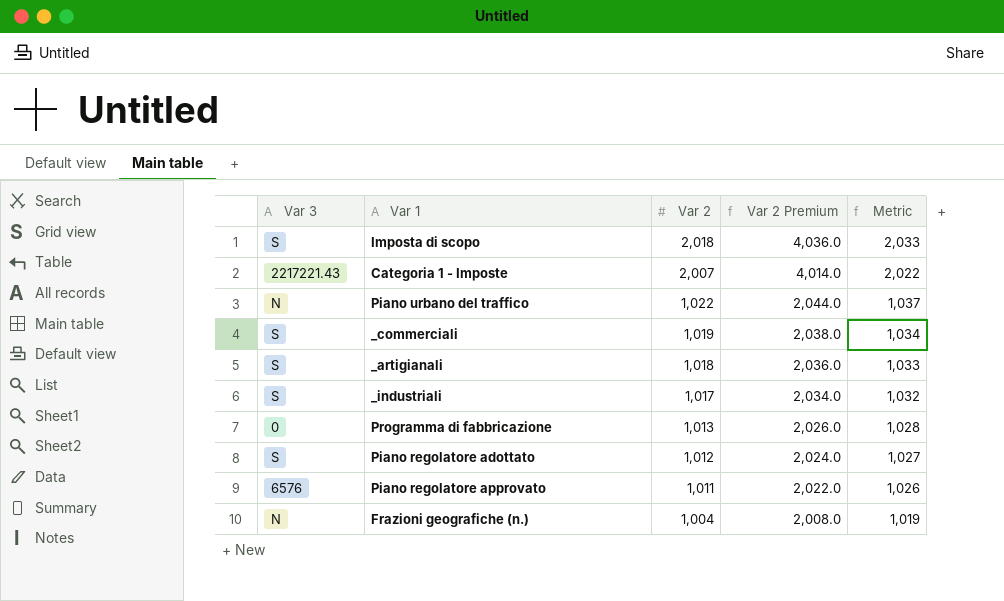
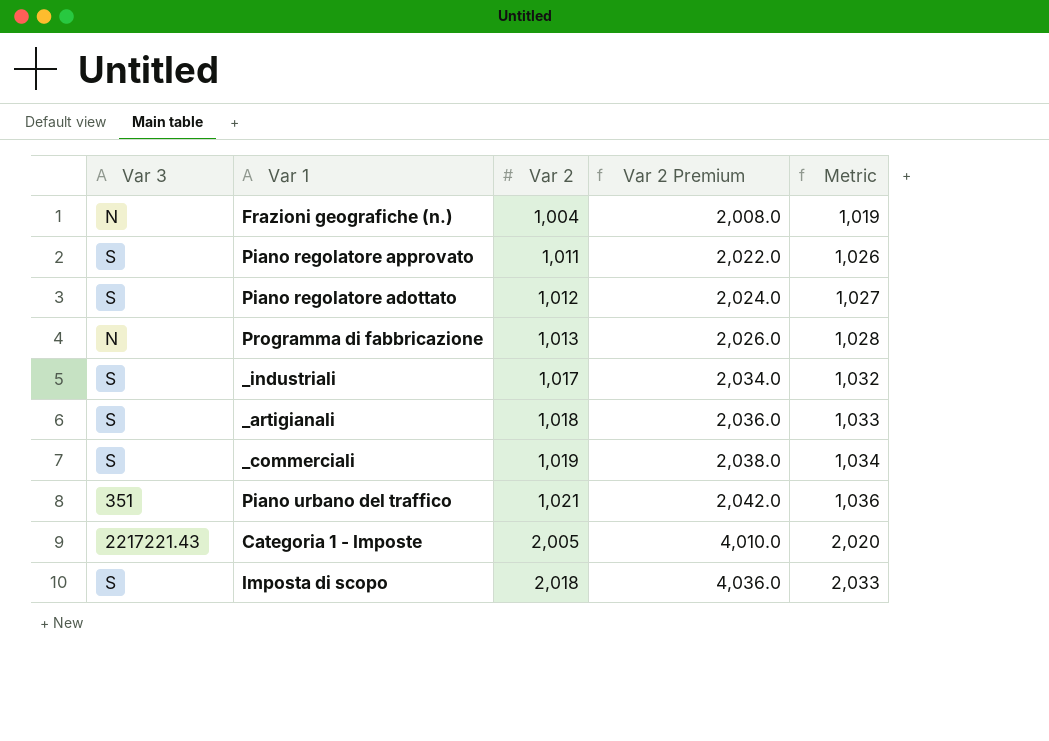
row order: Var 2 descending -> Var 2 ascending
Piano regolatore approvato | Var 3: 6576 -> S
Programma di fabbricazione | Var 3: 0 -> N
Piano urbano del traffico | Var 3: N -> 351
Piano urbano del traffico | Var 2: 1,022 -> 1,021
Piano urbano del traffico | Var 2 Premium: 2,044.0 -> 2,042.0
Piano urbano del traffico | Metric: 1,037 -> 1,036
Categoria 1 - Imposte | Var 2: 2,007 -> 2,005
Categoria 1 - Imposte | Var 2 Premium: 4,014.0 -> 4,010.0
Categoria 1 - Imposte | Metric: 2,022 -> 2,020

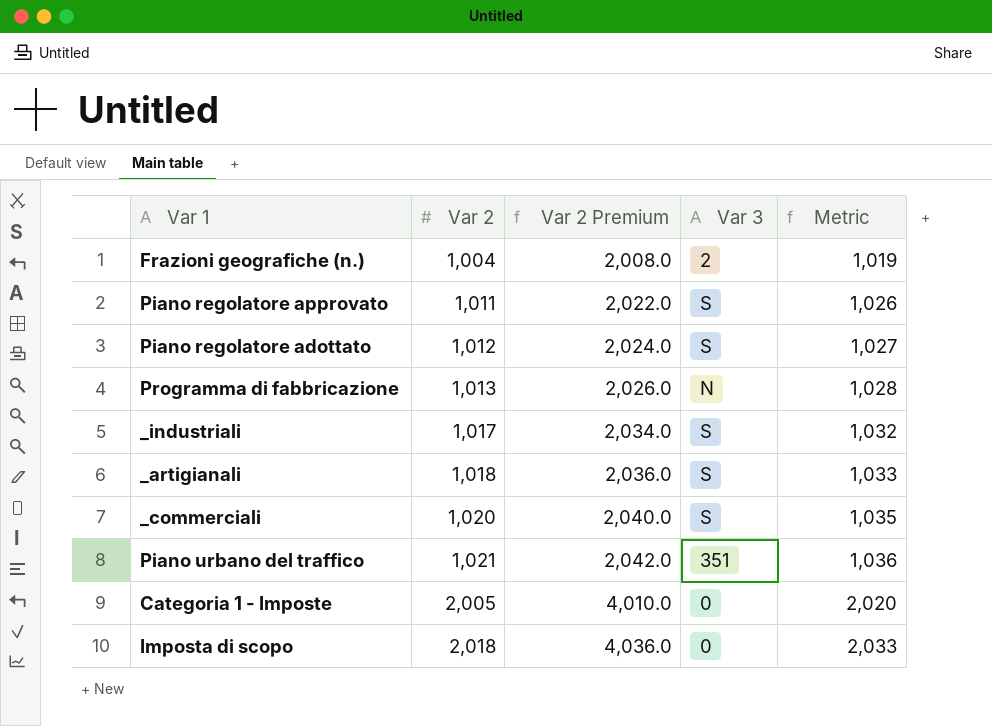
column Var 3 | position: 1 -> 4
Frazioni geografiche (n.) | Var 3: N -> 2
_commerciali | Var 2: 1,019 -> 1,020
_commerciali | Var 2 Premium: 2,038.0 -> 2,040.0
_commerciali | Metric: 1,034 -> 1,035
Categoria 1 - Imposte | Var 3: 2217221.43 -> 0
Imposta di scopo | Var 3: S -> 0

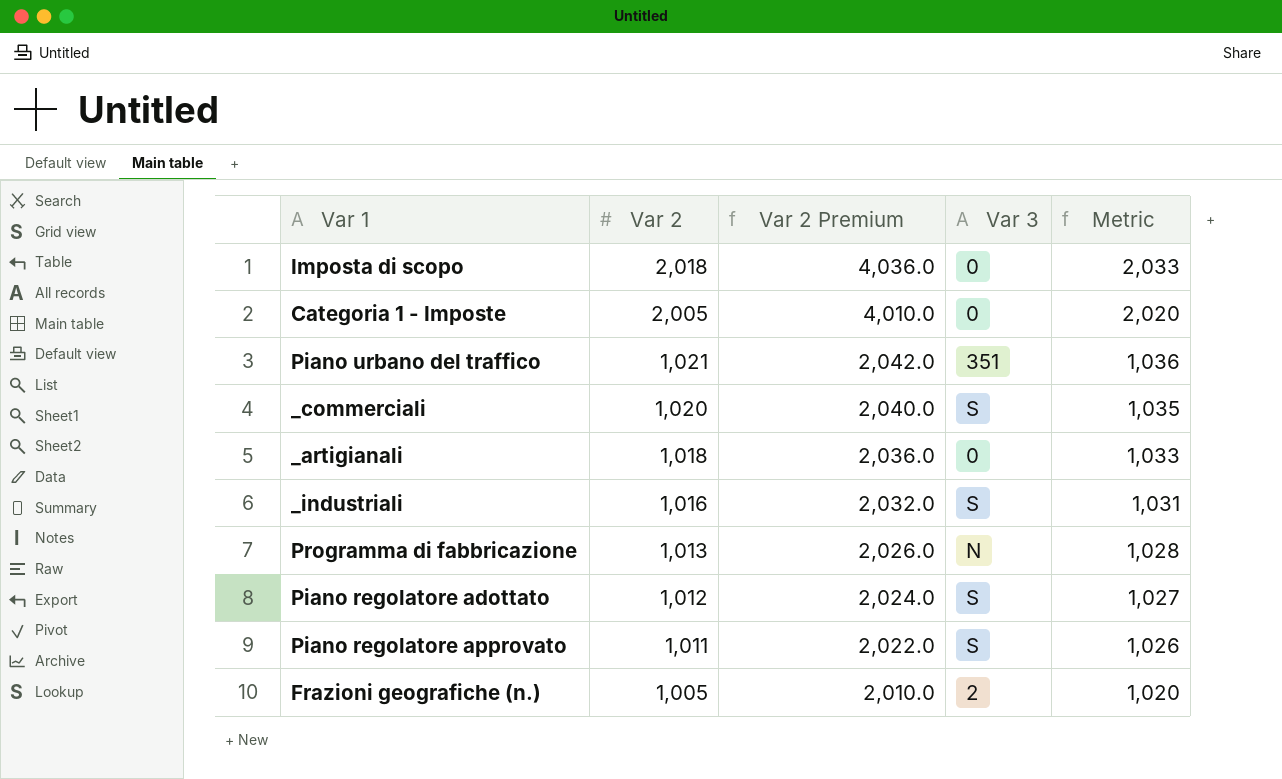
row order: Var 2 ascending -> Var 2 descending
_artigianali | Var 3: S -> 0
_industriali | Var 2: 1,017 -> 1,016
_industriali | Var 2 Premium: 2,034.0 -> 2,032.0
_industriali | Metric: 1,032 -> 1,031
Frazioni geografiche (n.) | Var 2: 1,004 -> 1,005
Frazioni geografiche (n.) | Var 2 Premium: 2,008.0 -> 2,010.0
Frazioni geografiche (n.) | Metric: 1,019 -> 1,020

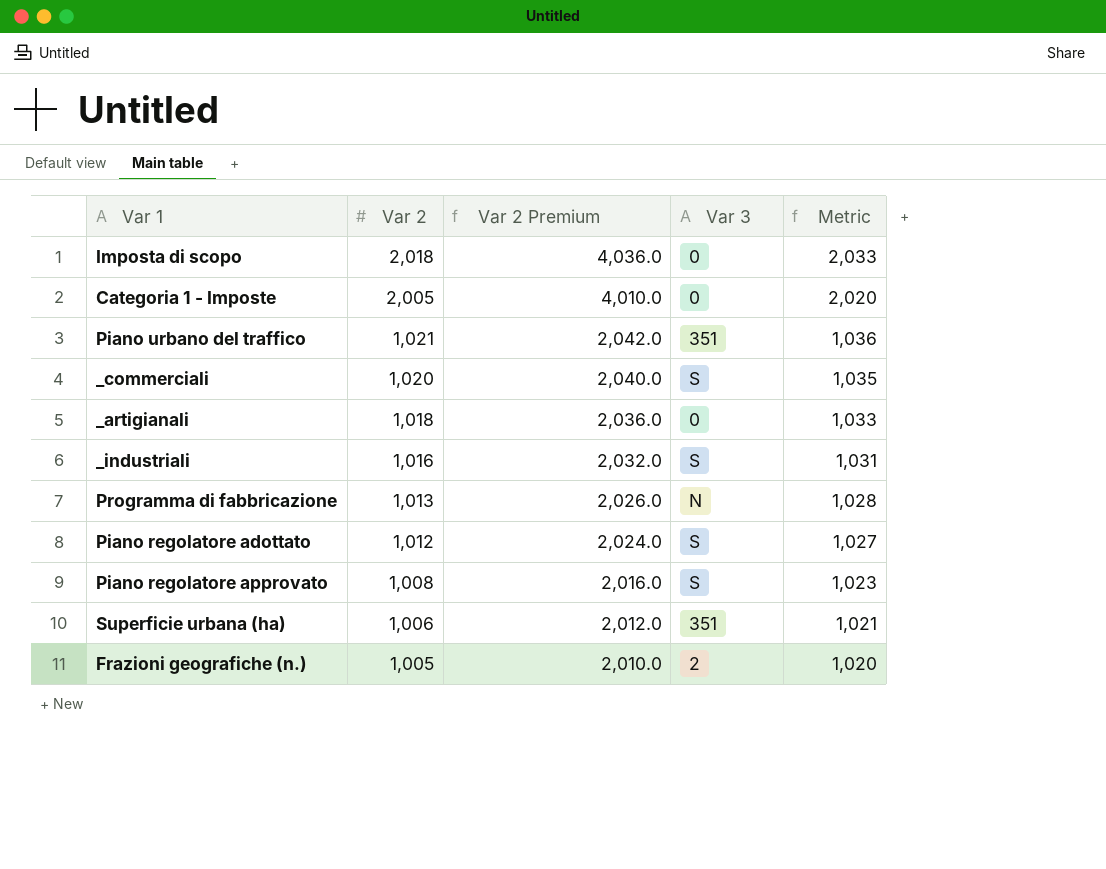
Piano regolatore approvato | Var 2: 1,011 -> 1,008
Piano regolatore approvato | Var 2 Premium: 2,022.0 -> 2,016.0
Piano regolatore approvato | Metric: 1,026 -> 1,023
row Superficie urbana (ha): none -> 1,006 | 2,012.0 | 351 | 1,021

